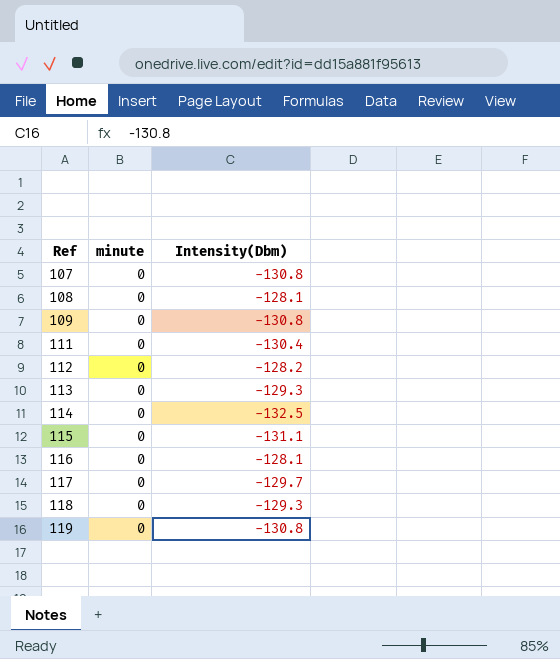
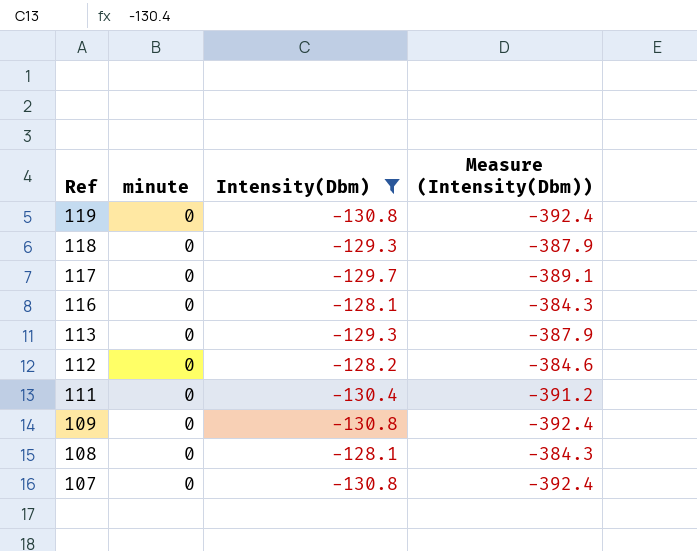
filter: none -> Intensity(Dbm) >= -130.8
row order: Ref ascending -> Ref descending
column Measure (Intensity(Dbm)) | formula: none -> [Intensity(Dbm)] * 3

